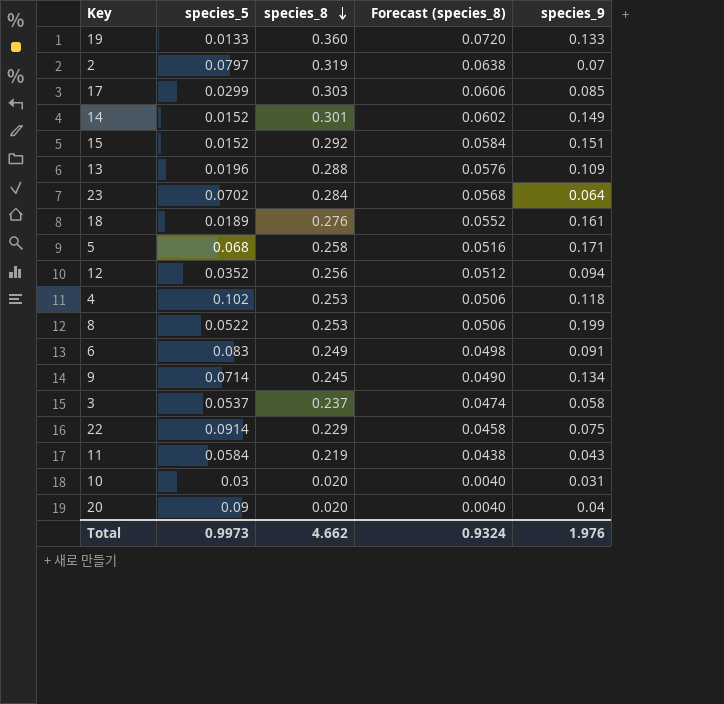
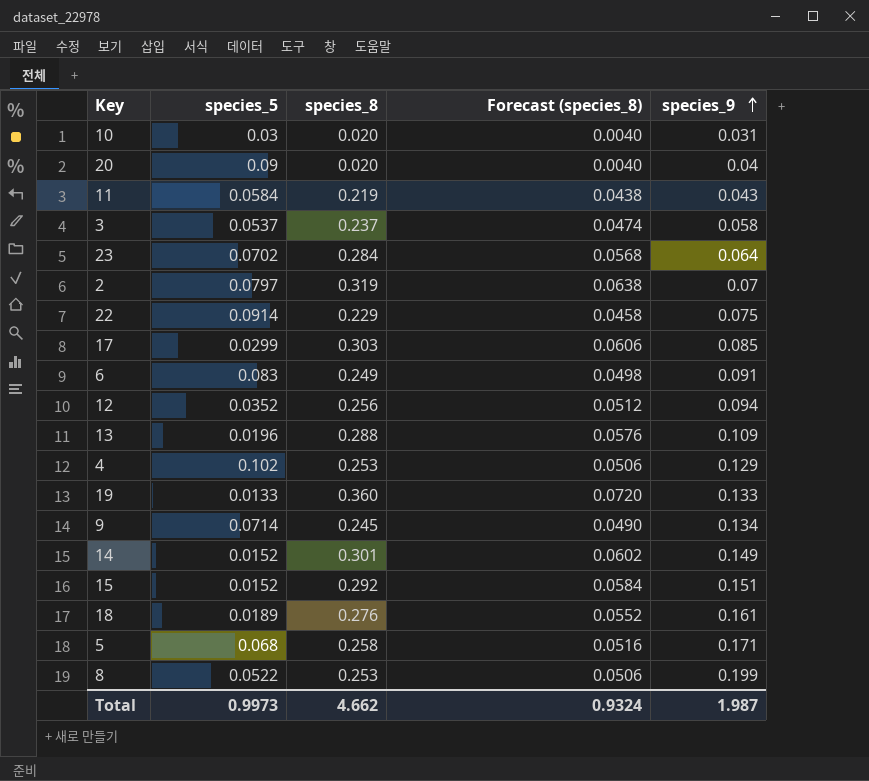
row order: species_8 descending -> species_9 ascending
4 | species_9: 0.118 -> 0.129
Total | species_9: 1.976 -> 1.987

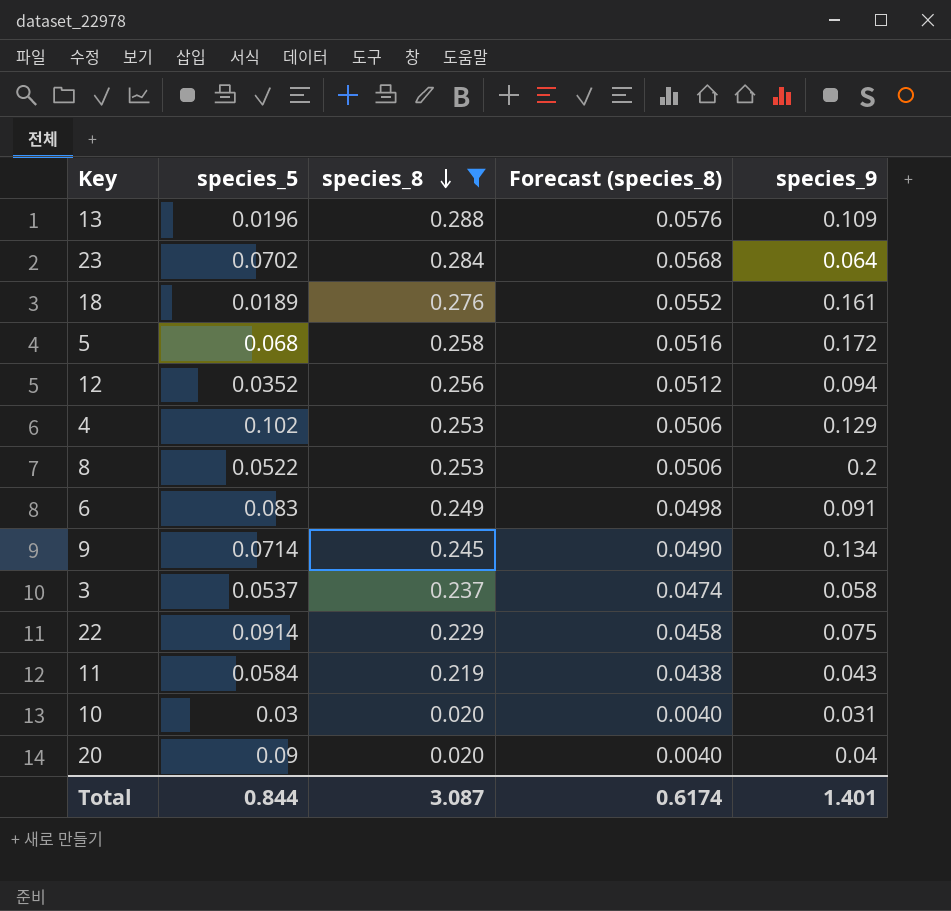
filter: none -> species_8 <= 0.288
row order: species_9 ascending -> species_8 descending
5 | species_9: 0.171 -> 0.172
8 | species_9: 0.199 -> 0.2
Total | species_5: 0.9973 -> 0.844
Total | species_8: 4.662 -> 3.087
Total | Forecast (species_8): 0.9324 -> 0.6174
Total | species_9: 1.987 -> 1.401

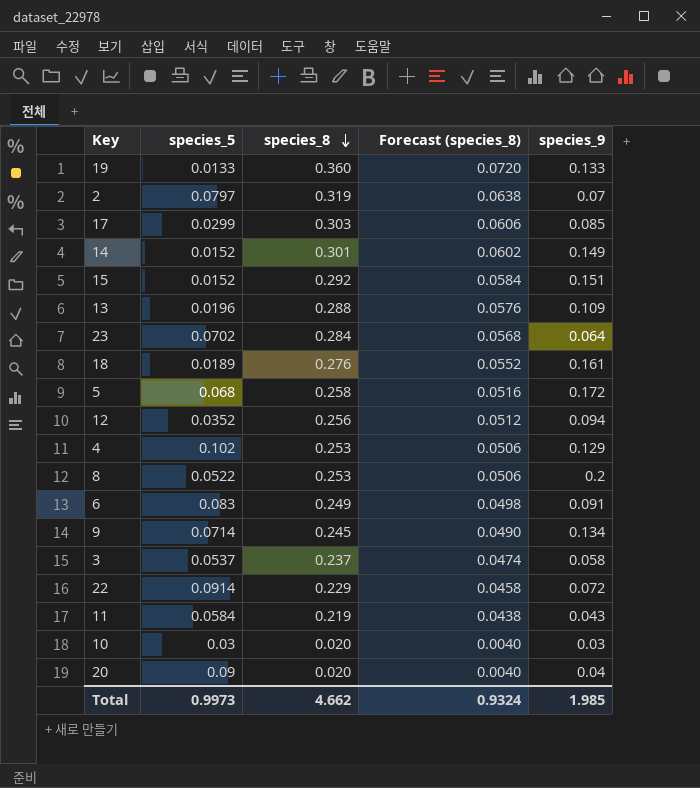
filter: species_8 <= 0.288 -> none
22 | species_9: 0.075 -> 0.072
10 | species_9: 0.031 -> 0.03
Total | species_5: 0.844 -> 0.9973
Total | species_8: 3.087 -> 4.662
Total | Forecast (species_8): 0.6174 -> 0.9324
Total | species_9: 1.401 -> 1.985

